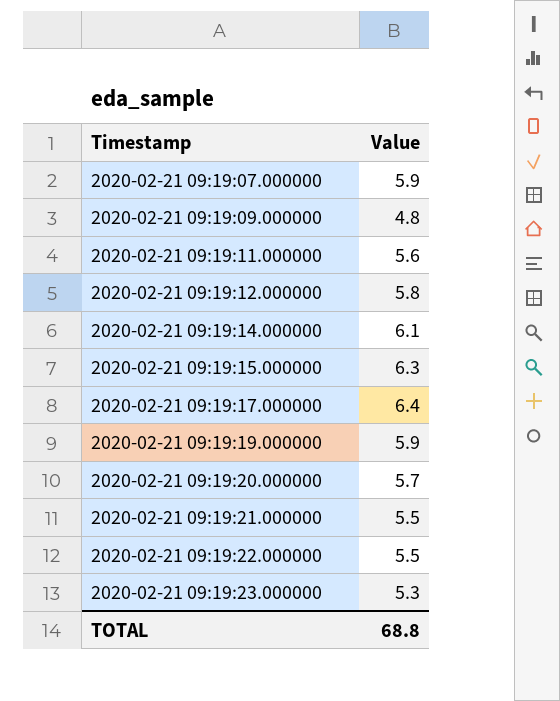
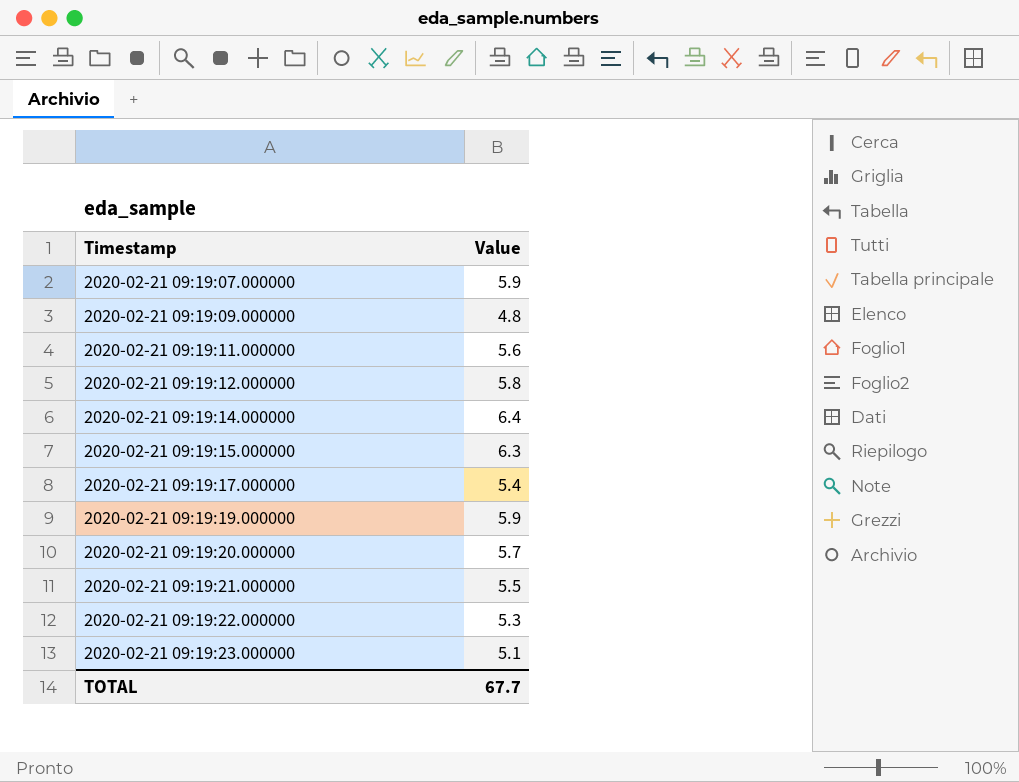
2020-02-21 09:19:14.000000 | Value: 6.1 -> 6.4
2020-02-21 09:19:17.000000 | Value: 6.4 -> 5.4
2020-02-21 09:19:22.000000 | Value: 5.5 -> 5.3
2020-02-21 09:19:23.000000 | Value: 5.3 -> 5.1
TOTAL | Value: 68.8 -> 67.7

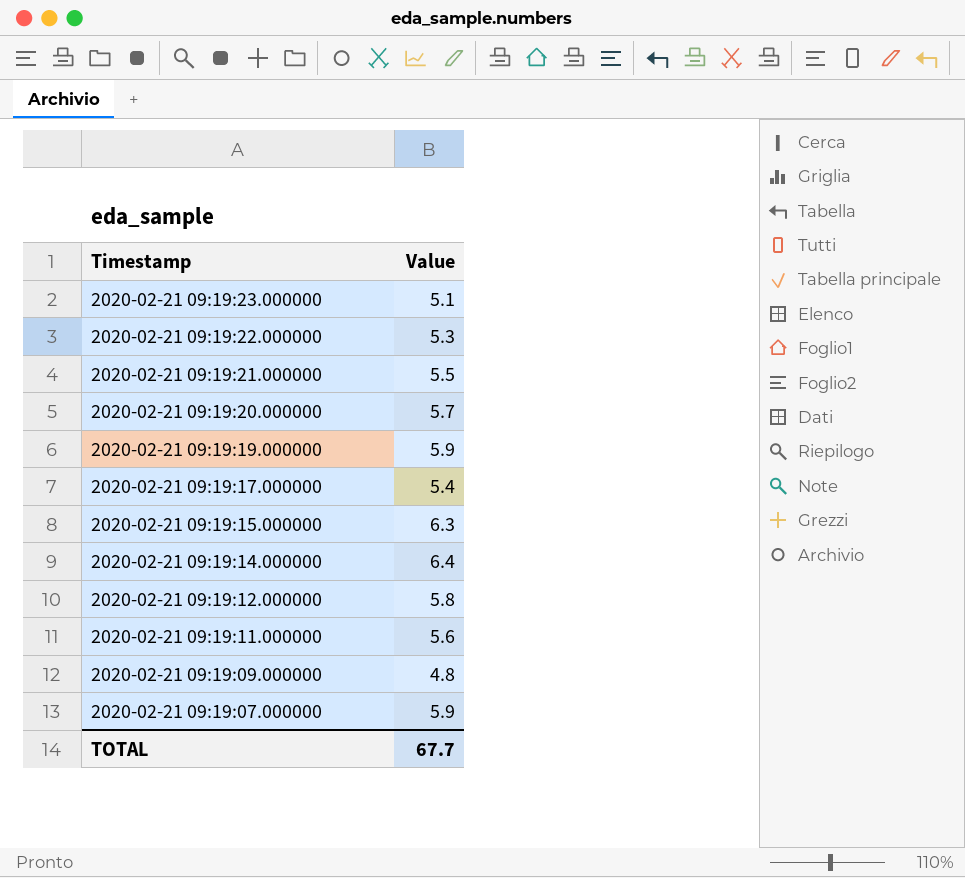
row order: Timestamp ascending -> Timestamp descending

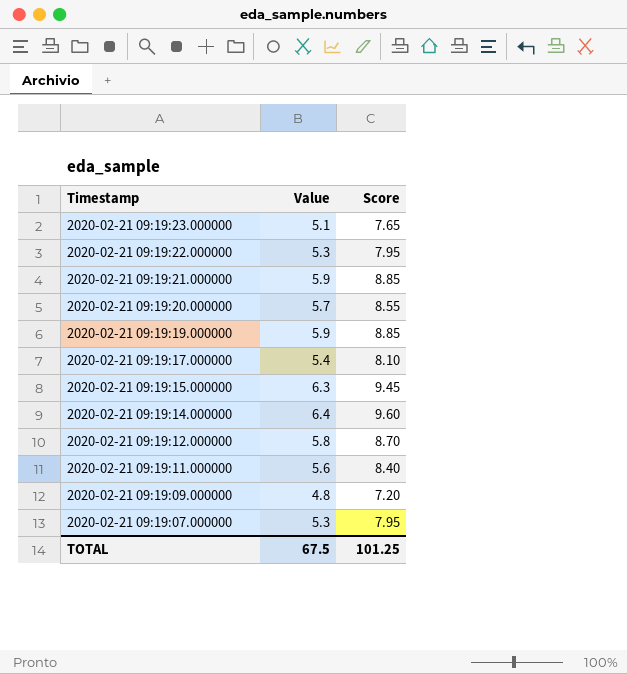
column Score | formula: none -> [Value] * 1.5
2020-02-21 09:19:21.000000 | Value: 5.5 -> 5.9
2020-02-21 09:19:07.000000 | Value: 5.9 -> 5.3
TOTAL | Value: 67.7 -> 67.5

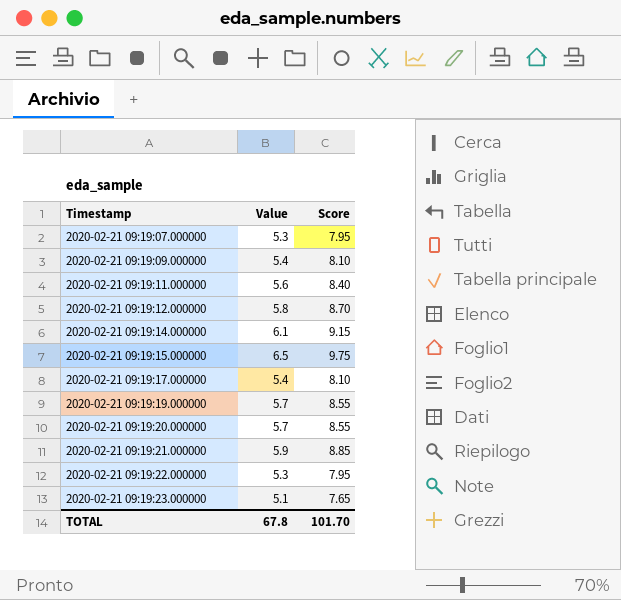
row order: Timestamp descending -> Timestamp ascending
2020-02-21 09:19:09.000000 | Value: 4.8 -> 5.4
2020-02-21 09:19:09.000000 | Score: 7.20 -> 8.10
2020-02-21 09:19:14.000000 | Value: 6.4 -> 6.1
2020-02-21 09:19:14.000000 | Score: 9.60 -> 9.15
2020-02-21 09:19:15.000000 | Value: 6.3 -> 6.5
2020-02-21 09:19:15.000000 | Score: 9.45 -> 9.75
2020-02-21 09:19:19.000000 | Value: 5.9 -> 5.7
2020-02-21 09:19:19.000000 | Score: 8.85 -> 8.55
TOTAL | Value: 67.5 -> 67.8
TOTAL | Score: 101.25 -> 101.70

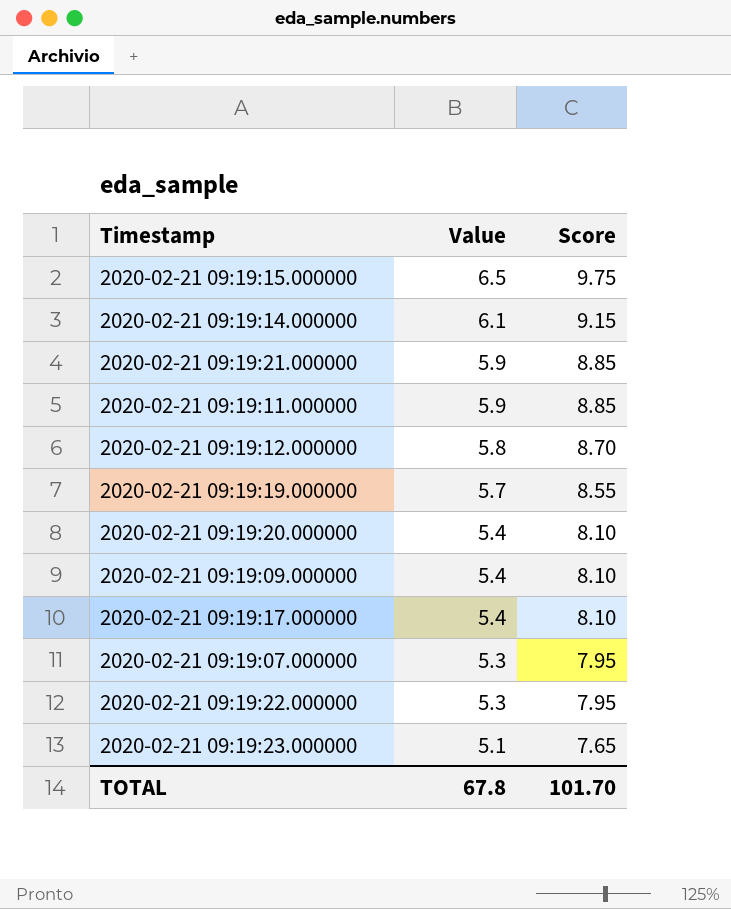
row order: Timestamp ascending -> Value descending
2020-02-21 09:19:11.000000 | Value: 5.6 -> 5.9
2020-02-21 09:19:11.000000 | Score: 8.40 -> 8.85
2020-02-21 09:19:20.000000 | Value: 5.7 -> 5.4
2020-02-21 09:19:20.000000 | Score: 8.55 -> 8.10

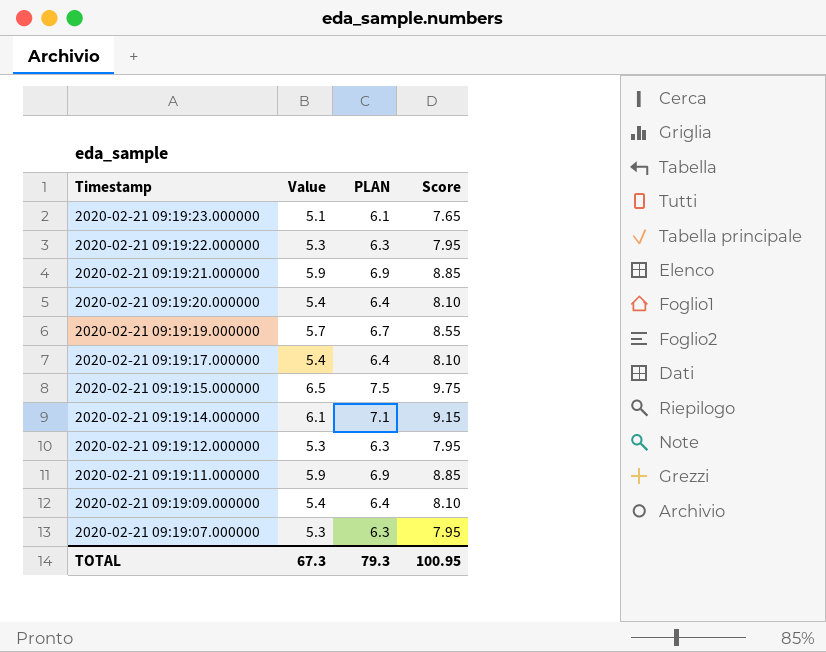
row order: Value descending -> Timestamp descending
column PLAN | formula: none -> [Value] + 1
2020-02-21 09:19:12.000000 | Value: 5.8 -> 5.3
2020-02-21 09:19:12.000000 | Score: 8.70 -> 7.95
TOTAL | Value: 67.8 -> 67.3
TOTAL | Score: 101.70 -> 100.95

